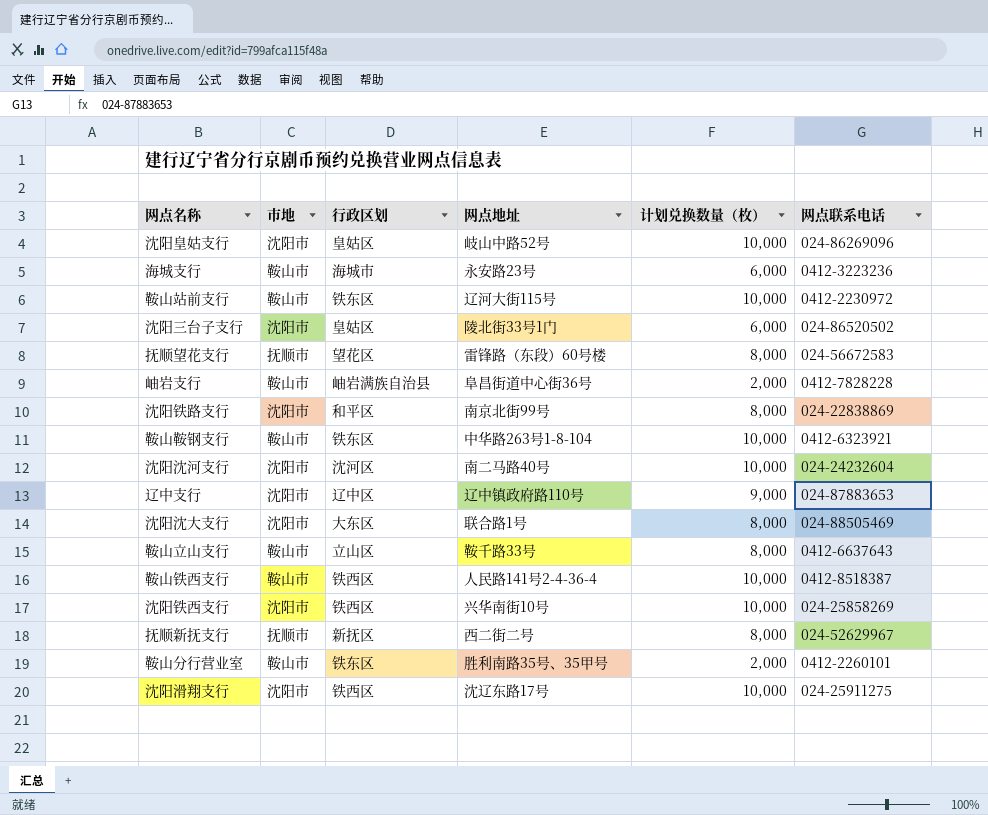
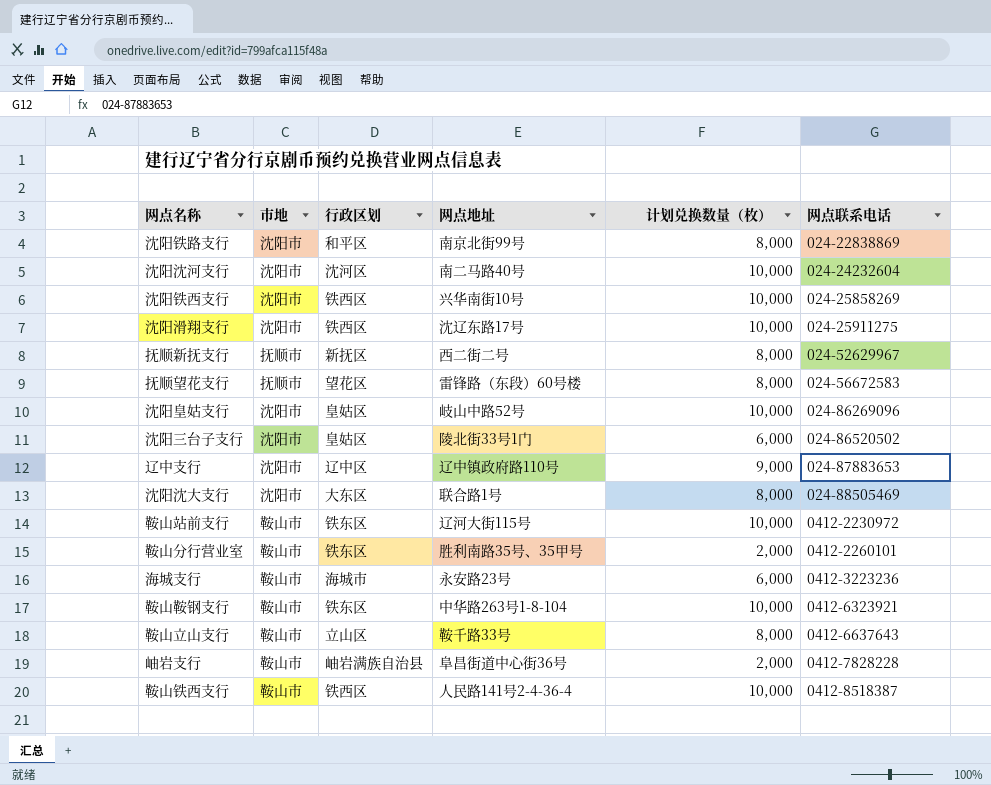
row order: none -> 网点联系电话 ascending

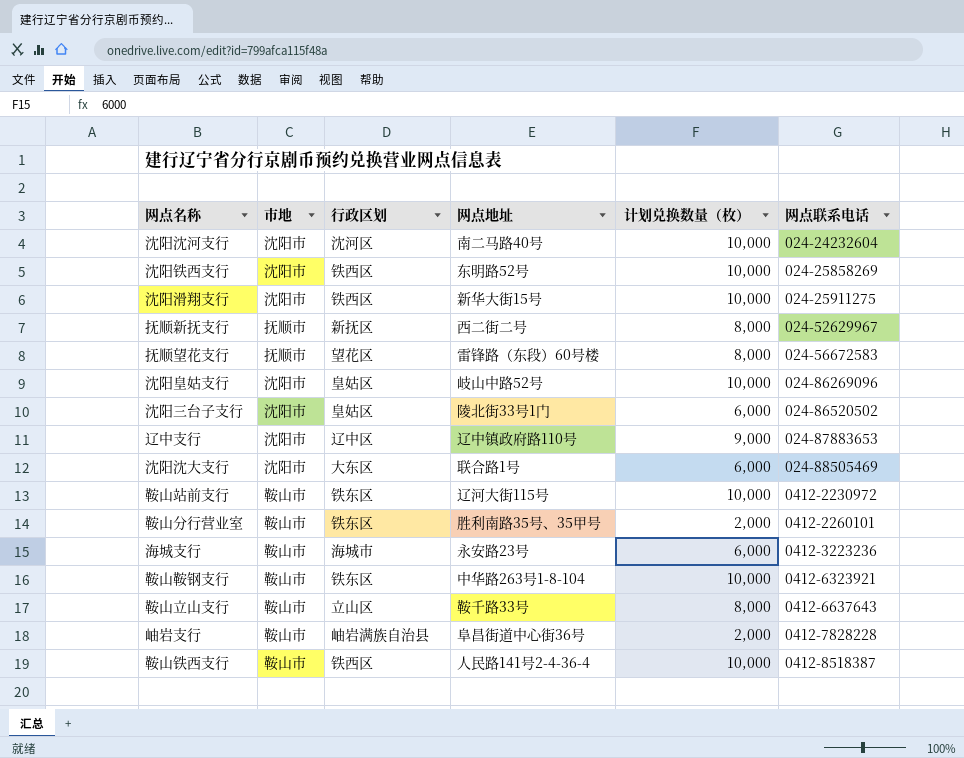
row 沈阳铁路支行: 沈阳市 | 和平区 | 南京北街99号 | 8,000 | 024-22838869 -> none
沈阳铁西支行 | 网点地址: 兴华南街10号 -> 东明路52号
沈阳滑翔支行 | 网点地址: 沈辽东路17号 -> 新华大街15号
沈阳沈大支行 | 计划兑换数量（枚）: 8,000 -> 6,000

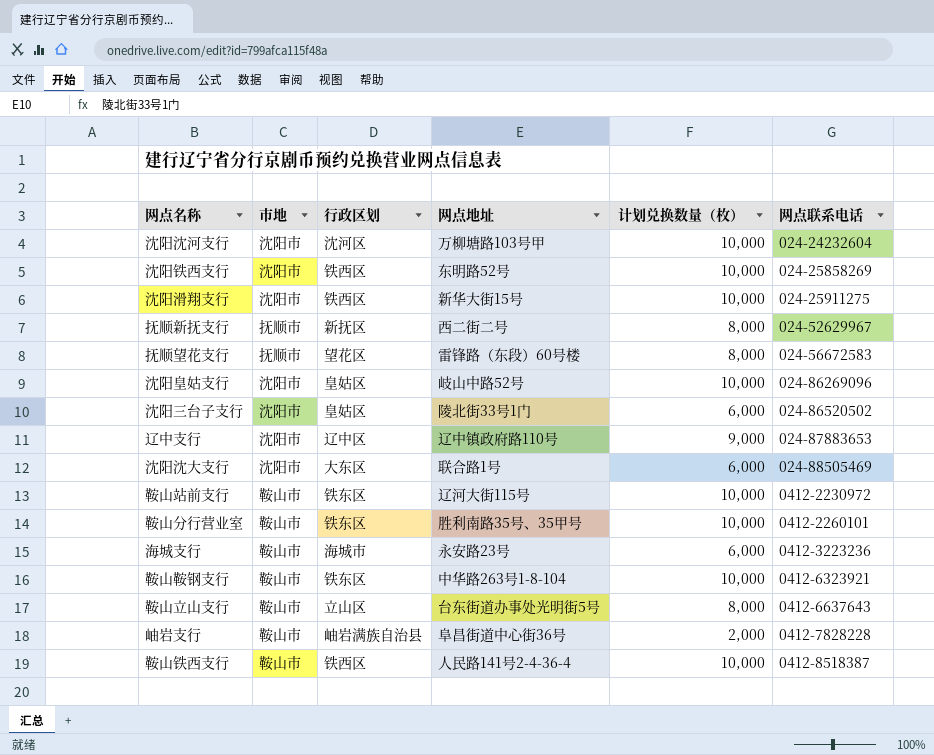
沈阳沈河支行 | 网点地址: 南二马路40号 -> 万柳塘路103号甲
鞍山分行营业室 | 计划兑换数量（枚）: 2,000 -> 10,000
鞍山立山支行 | 网点地址: 鞍千路33号 -> 台东街道办事处光明街5号

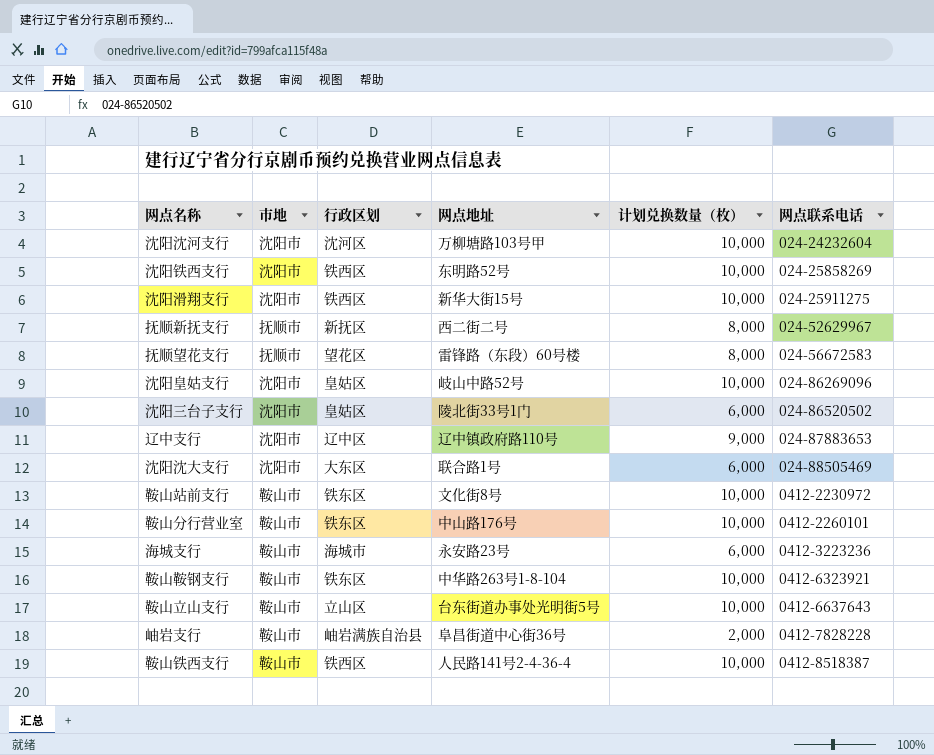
鞍山站前支行 | 网点地址: 辽河大街115号 -> 文化街8号
鞍山分行营业室 | 网点地址: 胜利南路35号、35甲号 -> 中山路176号
鞍山立山支行 | 计划兑换数量（枚）: 8,000 -> 10,000

